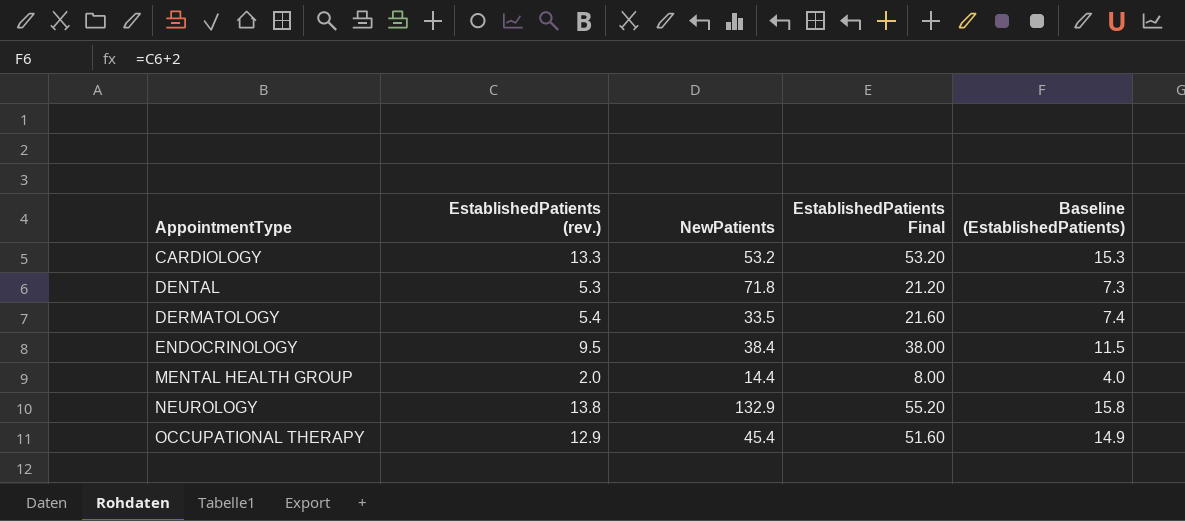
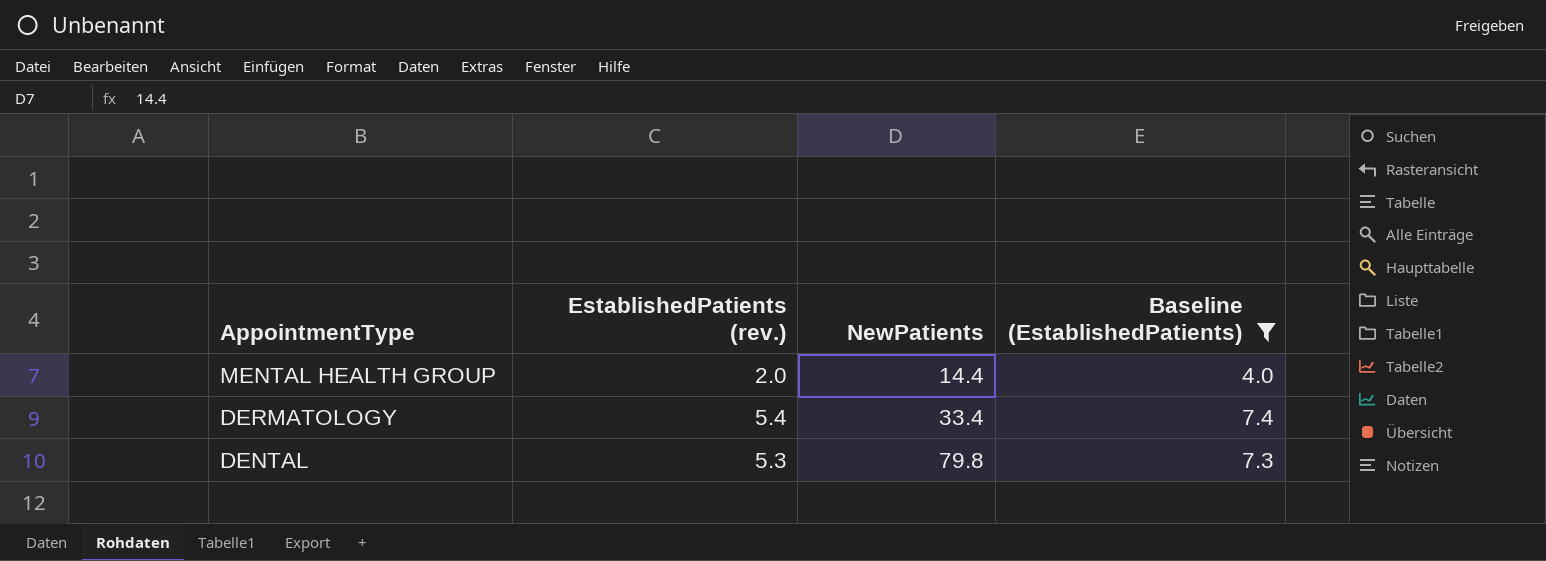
filter: none -> Baseline (EstablishedPatients) <= 7.4
row order: AppointmentType ascending -> AppointmentType descending
column EstablishedPatients Final | formula: [EstablishedPatients (rev.)] * 4 -> none
DERMATOLOGY | NewPatients: 33.5 -> 33.4
DENTAL | NewPatients: 71.8 -> 79.8

